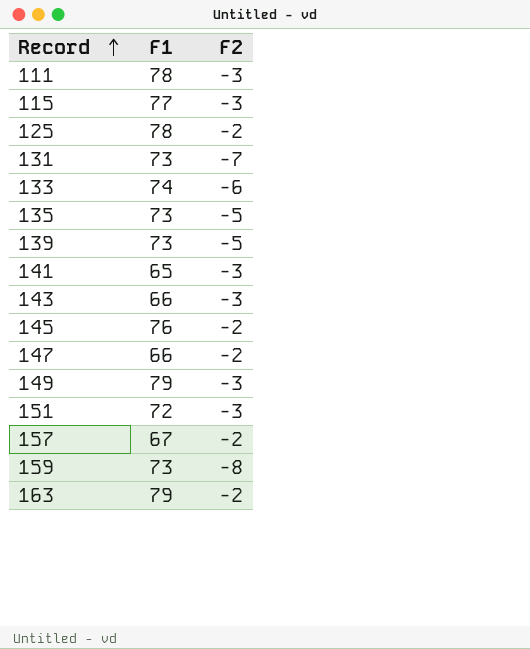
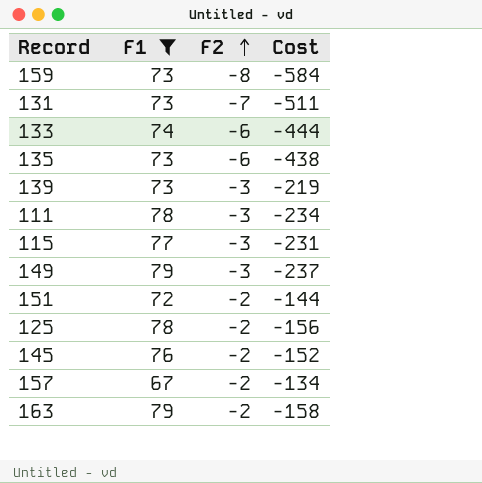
filter: none -> F1 >= 67
row order: Record ascending -> F2 ascending
column Cost | formula: none -> [F1] * [F2]
135 | F2: -5 -> -6
139 | F2: -5 -> -3
151 | F2: -3 -> -2

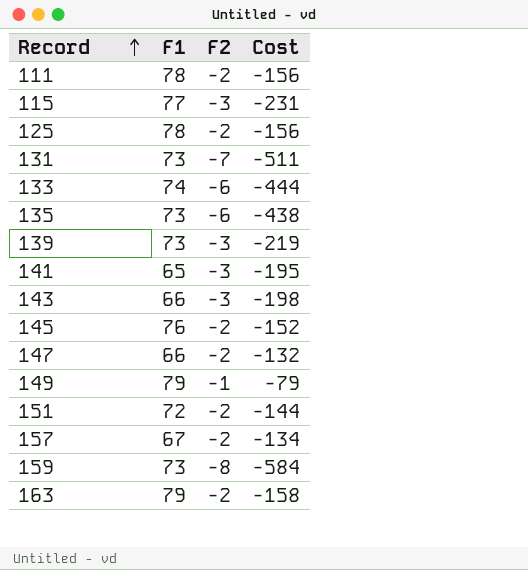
filter: F1 >= 67 -> none
row order: F2 ascending -> Record ascending
111 | F2: -3 -> -2
111 | Cost: -234 -> -156
149 | F2: -3 -> -1
149 | Cost: -237 -> -79

